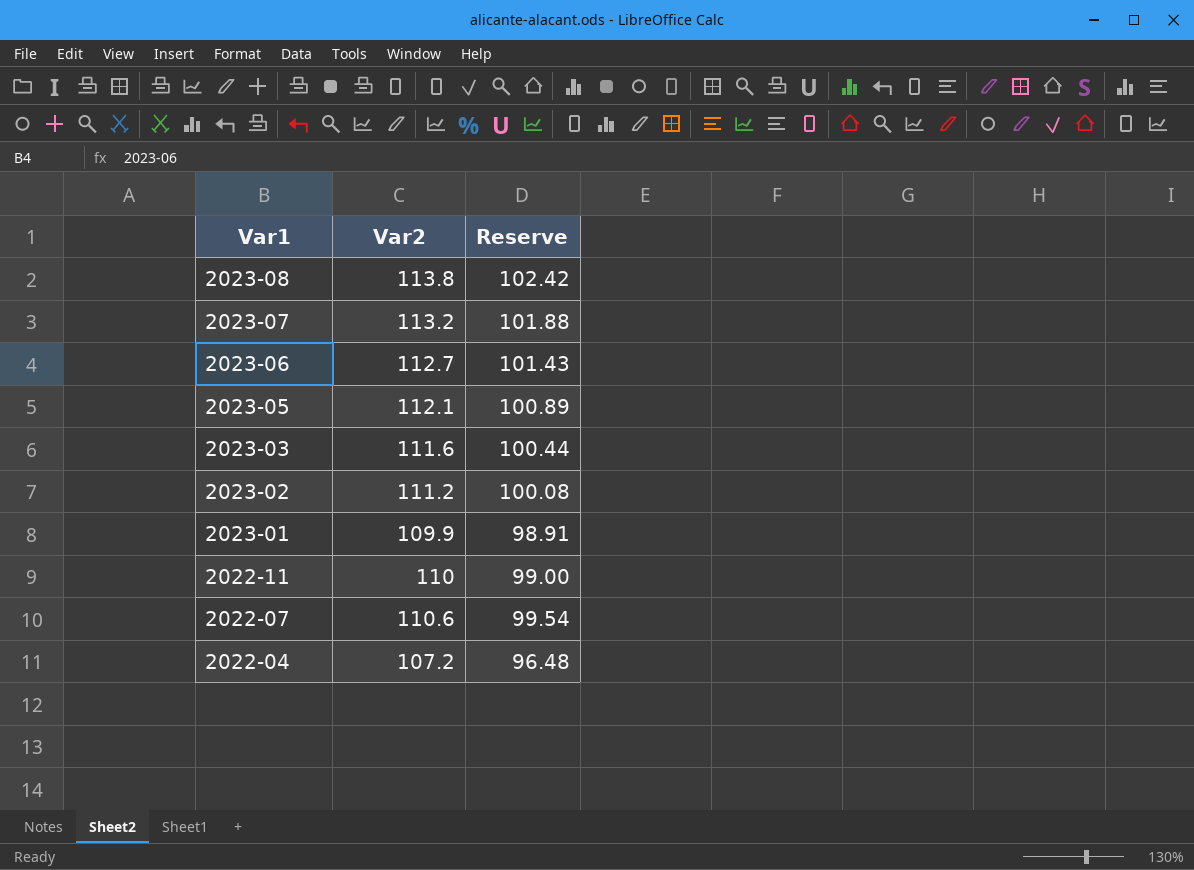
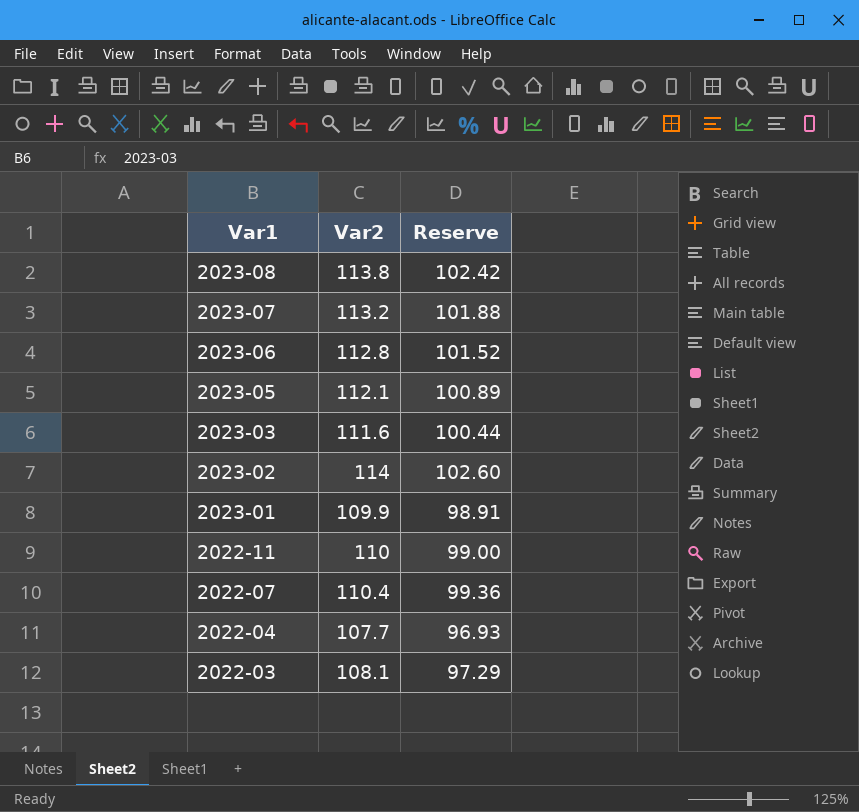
2023-06 | Var2: 112.7 -> 112.8
2023-06 | Reserve: 101.43 -> 101.52
2023-02 | Var2: 111.2 -> 114
2023-02 | Reserve: 100.08 -> 102.60
2022-07 | Var2: 110.6 -> 110.4
2022-07 | Reserve: 99.54 -> 99.36
2022-04 | Var2: 107.2 -> 107.7
2022-04 | Reserve: 96.48 -> 96.93
row 2022-03: none -> 108.1 | 97.29

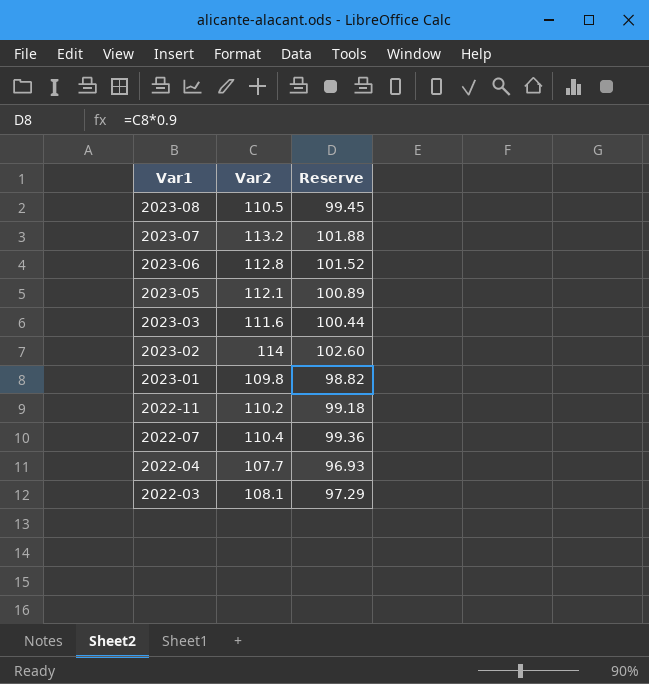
2023-08 | Var2: 113.8 -> 110.5
2023-08 | Reserve: 102.42 -> 99.45
2023-01 | Var2: 109.9 -> 109.8
2023-01 | Reserve: 98.91 -> 98.82
2022-11 | Var2: 110 -> 110.2
2022-11 | Reserve: 99.00 -> 99.18

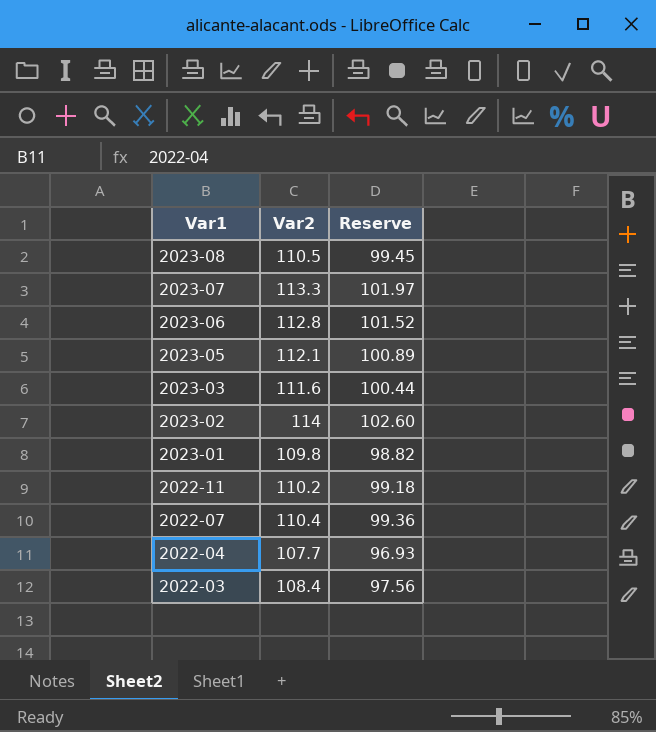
2023-07 | Var2: 113.2 -> 113.3
2023-07 | Reserve: 101.88 -> 101.97
2022-03 | Var2: 108.1 -> 108.4
2022-03 | Reserve: 97.29 -> 97.56

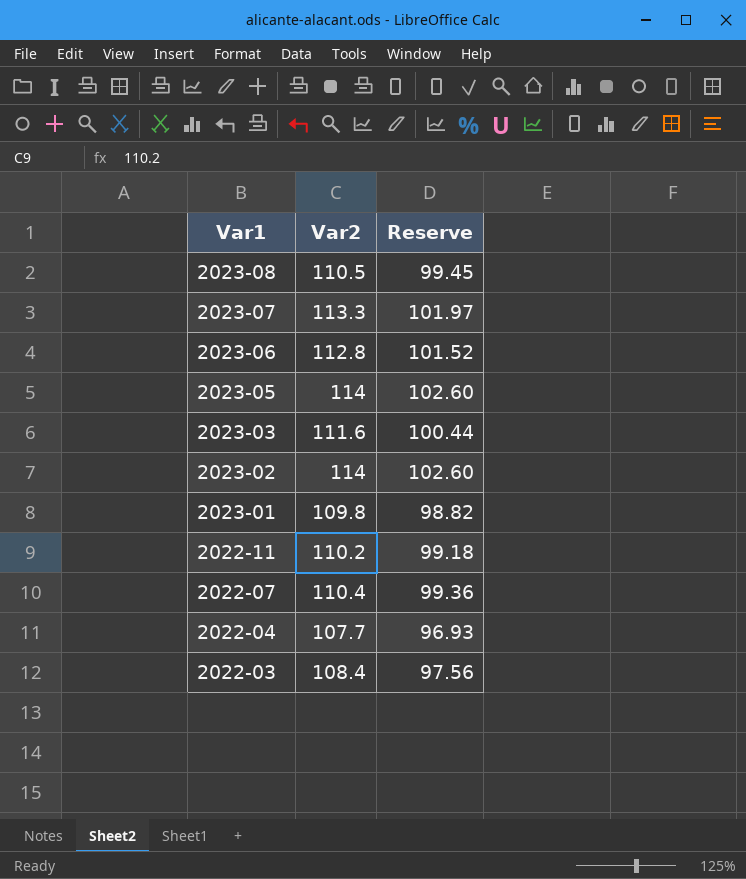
2023-05 | Var2: 112.1 -> 114
2023-05 | Reserve: 100.89 -> 102.60

